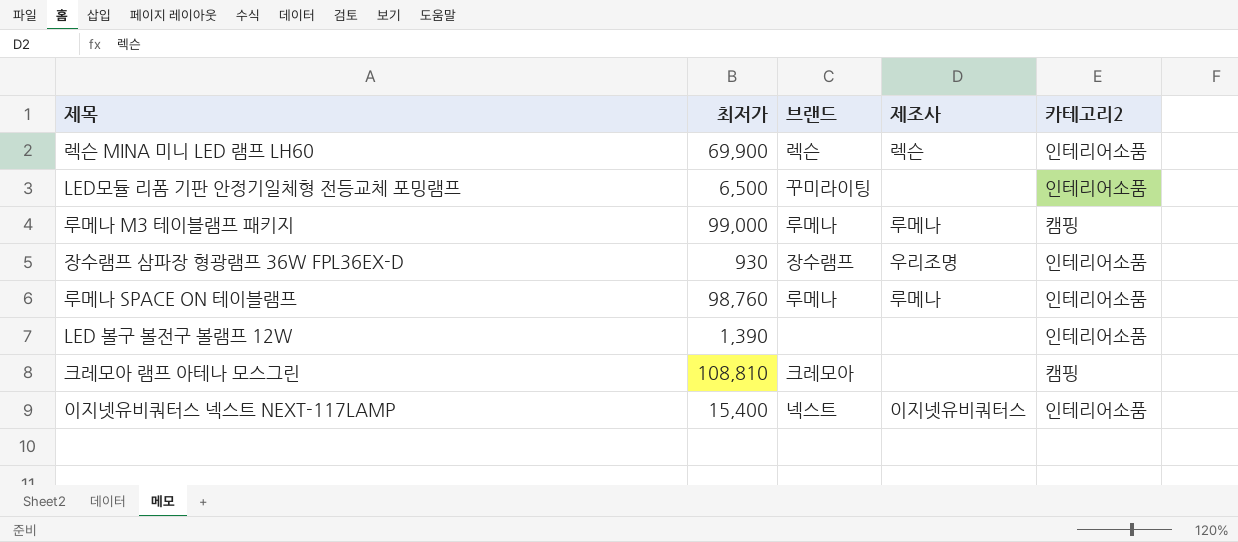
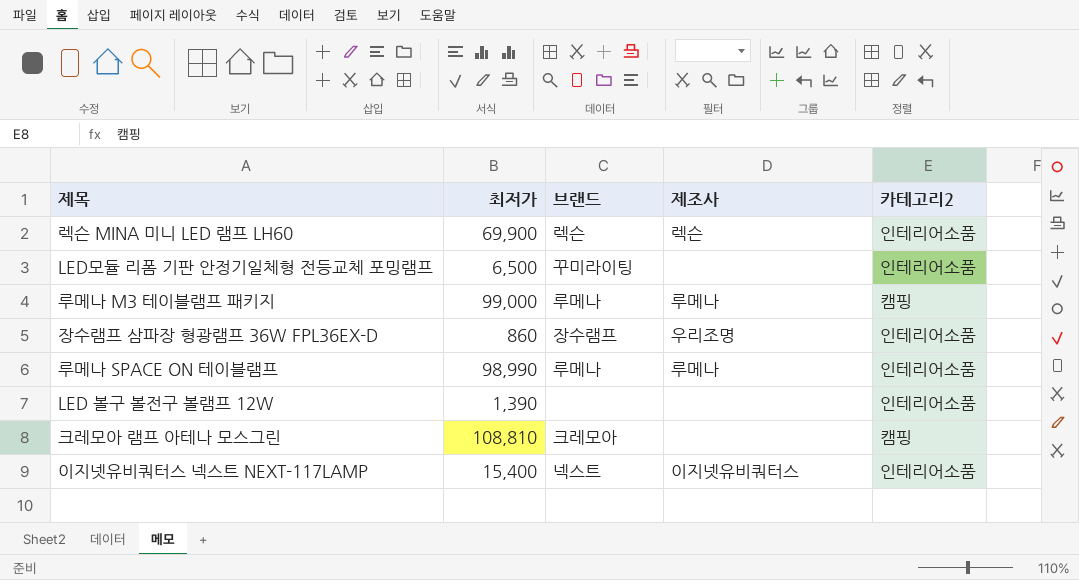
장수램프 삼파장 형광램프 36W FPL36EX-D | 최저가: 930 -> 860
루메나 SPACE ON 테이블램프 | 최저가: 98,760 -> 98,990

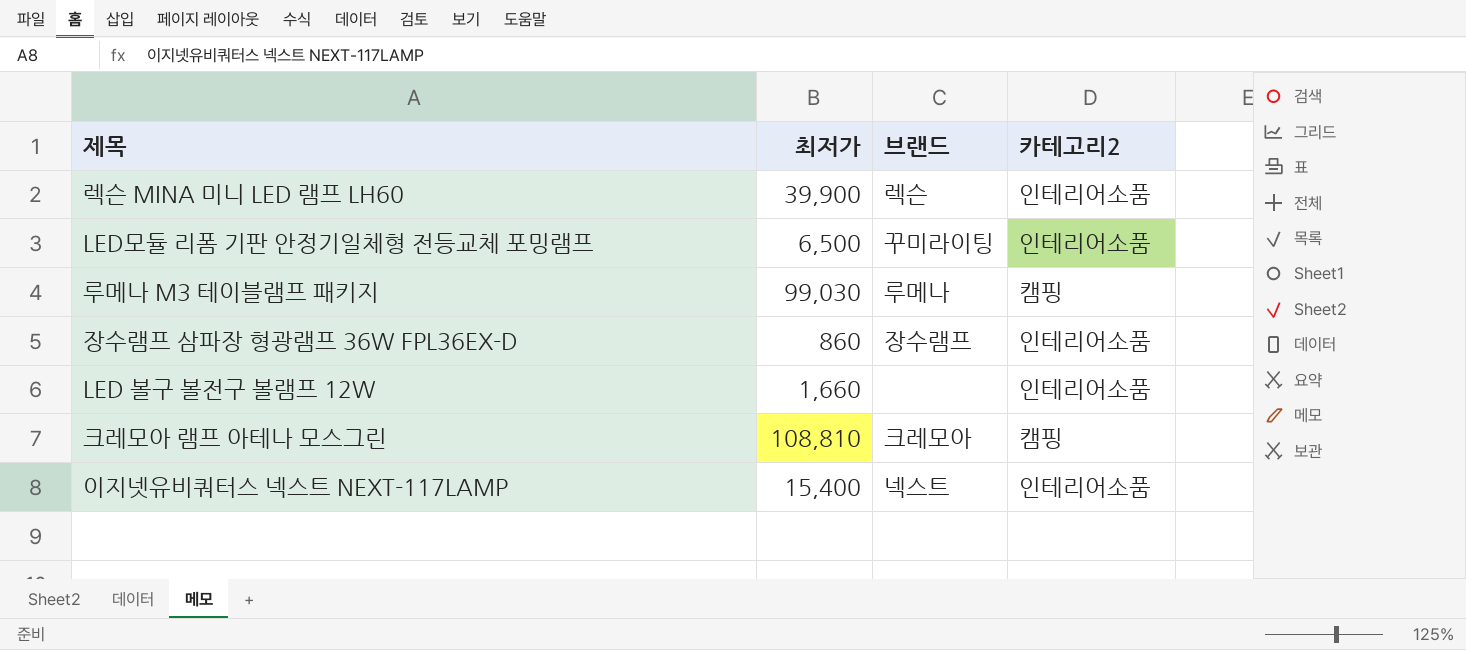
column 제조사 | position: 4 -> none
row 루메나 SPACE ON 테이블램프: 98,990 | 루메나 | 루메나 | 인테리어소품 -> none
렉슨 MINA 미니 LED 램프 LH60 | 최저가: 69,900 -> 39,900
루메나 M3 테이블램프 패키지 | 최저가: 99,000 -> 99,030
LED 볼구 볼전구 볼램프 12W | 최저가: 1,390 -> 1,660

